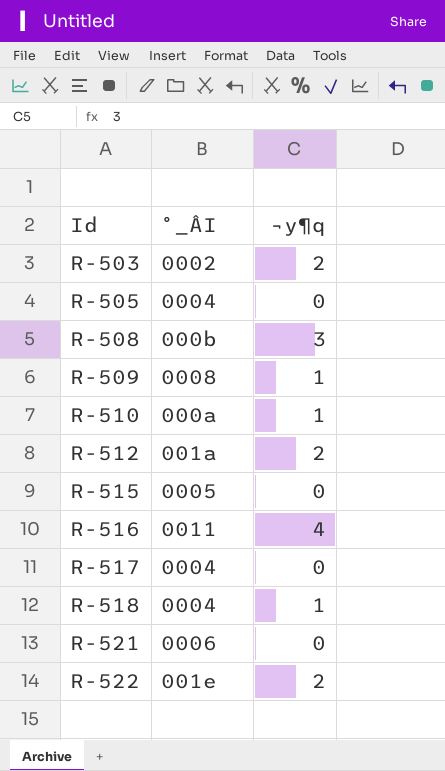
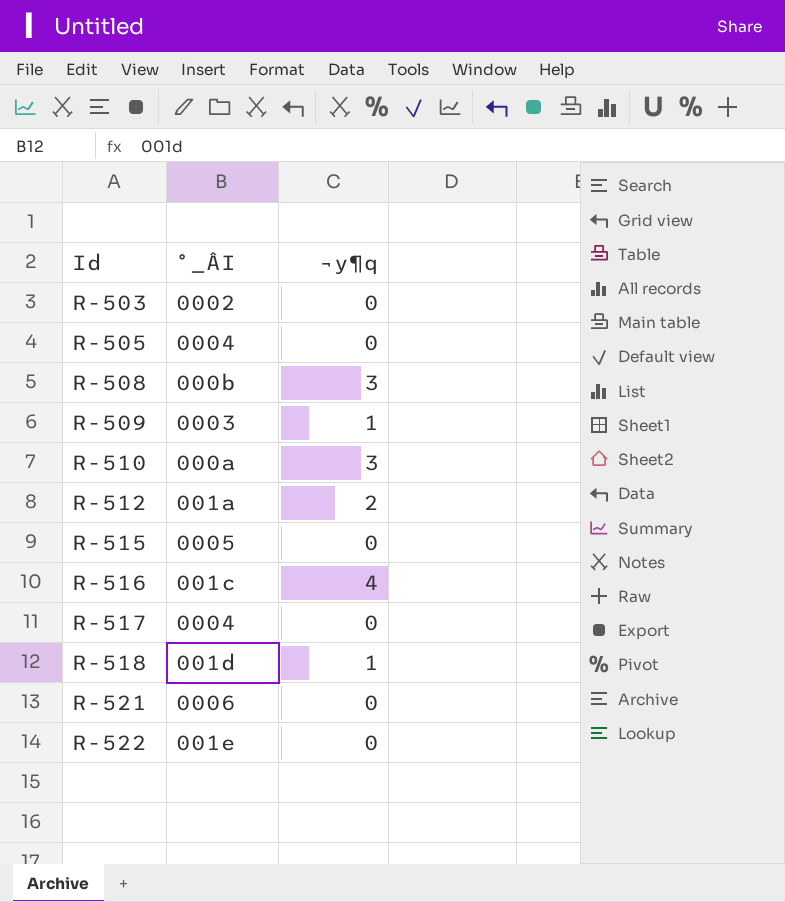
R-503 | ¬y¶q: 2 -> 0
R-509 | °_ÂI: 0008 -> 0003
R-510 | ¬y¶q: 1 -> 3
R-516 | °_ÂI: 0011 -> 001c
R-518 | °_ÂI: 0004 -> 001d
R-522 | ¬y¶q: 2 -> 0

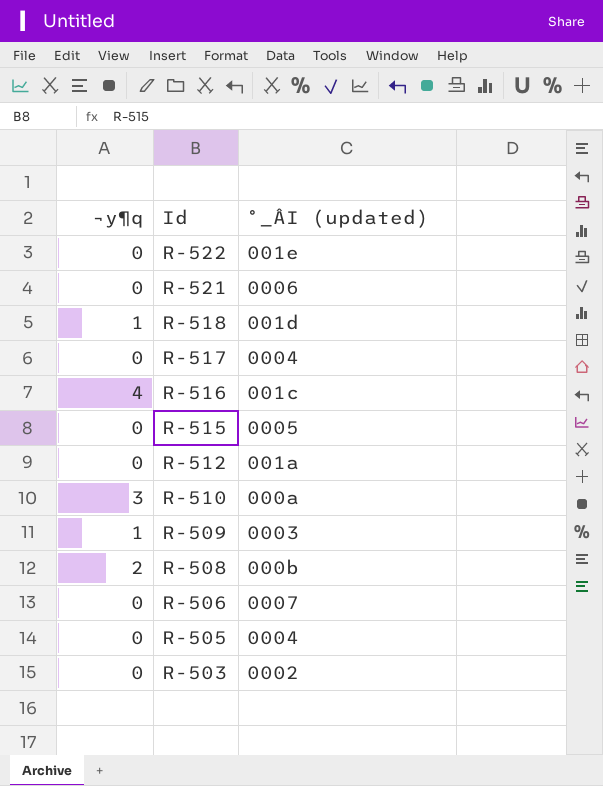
row order: Id ascending -> Id descending
column ¬y¶q | position: 3 -> 1
column name: °_ÂI -> °_ÂI (updated)
R-512 | ¬y¶q: 2 -> 0
R-508 | ¬y¶q: 3 -> 2
row R-506: none -> 0 | 0007

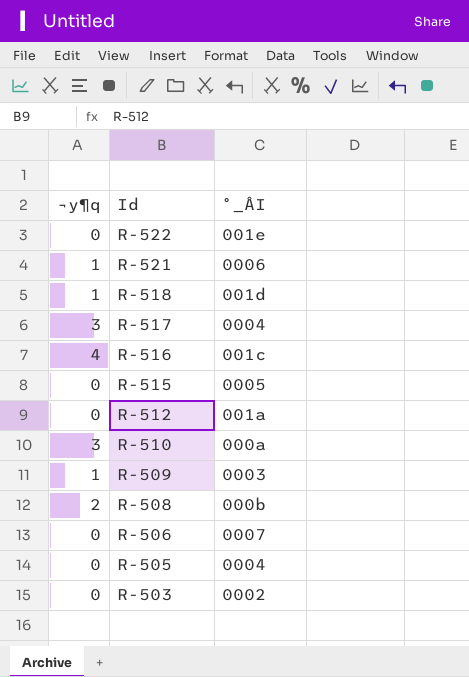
column name: °_ÂI (updated) -> °_ÂI
R-521 | ¬y¶q: 0 -> 1
R-517 | ¬y¶q: 0 -> 3

